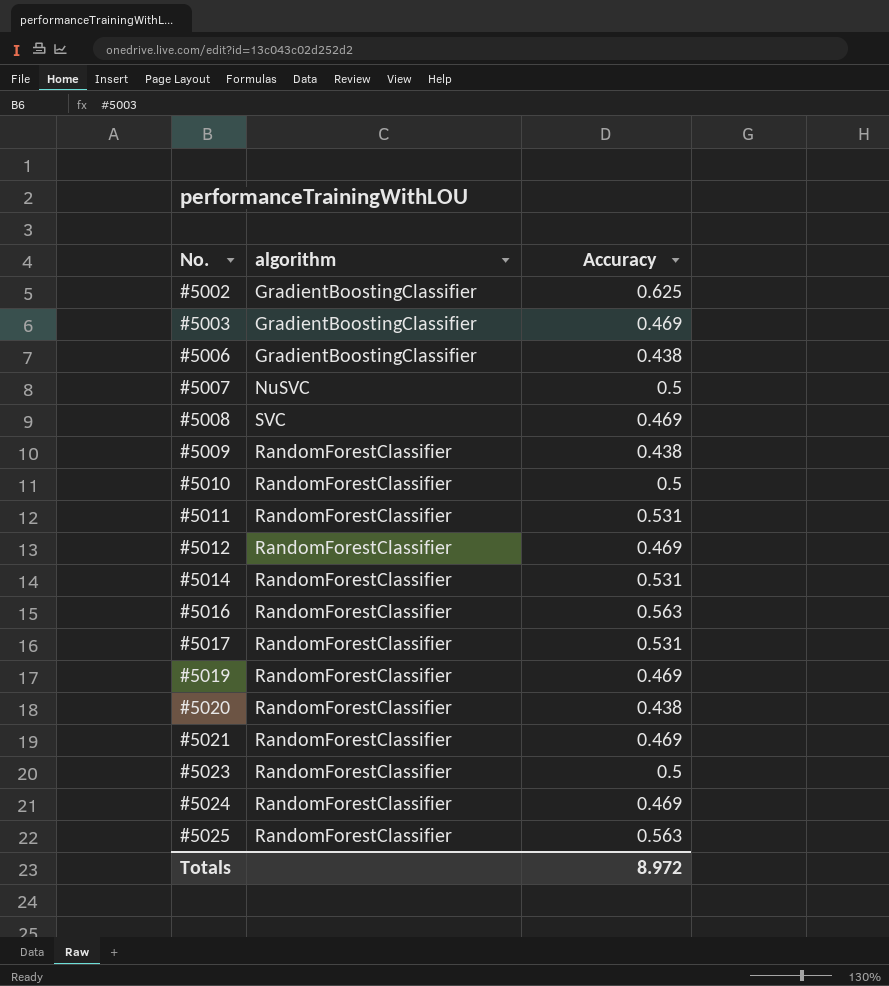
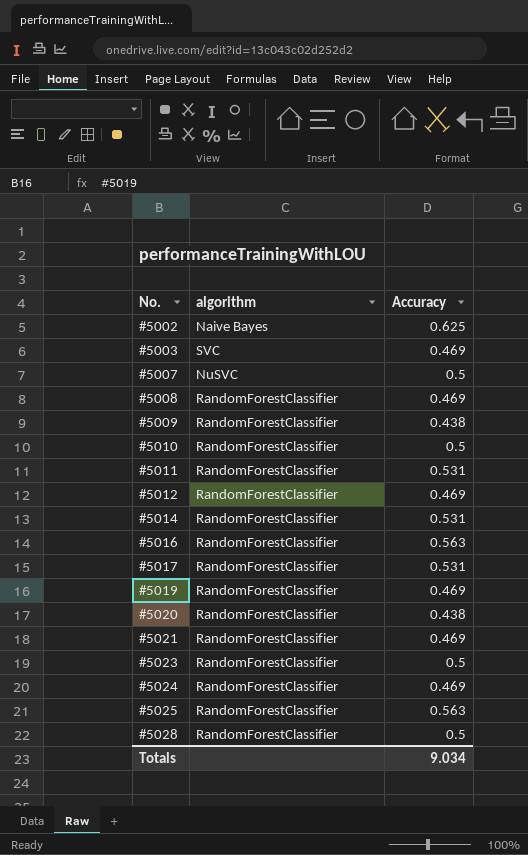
row #5006: GradientBoostingClassifier | 0.438 -> none
#5002 | algorithm: GradientBoostingClassifier -> Naive Bayes
#5003 | algorithm: GradientBoostingClassifier -> SVC
#5008 | algorithm: SVC -> RandomForestClassifier
row #5028: none -> RandomForestClassifier | 0.5
Totals | Accuracy: 8.972 -> 9.034

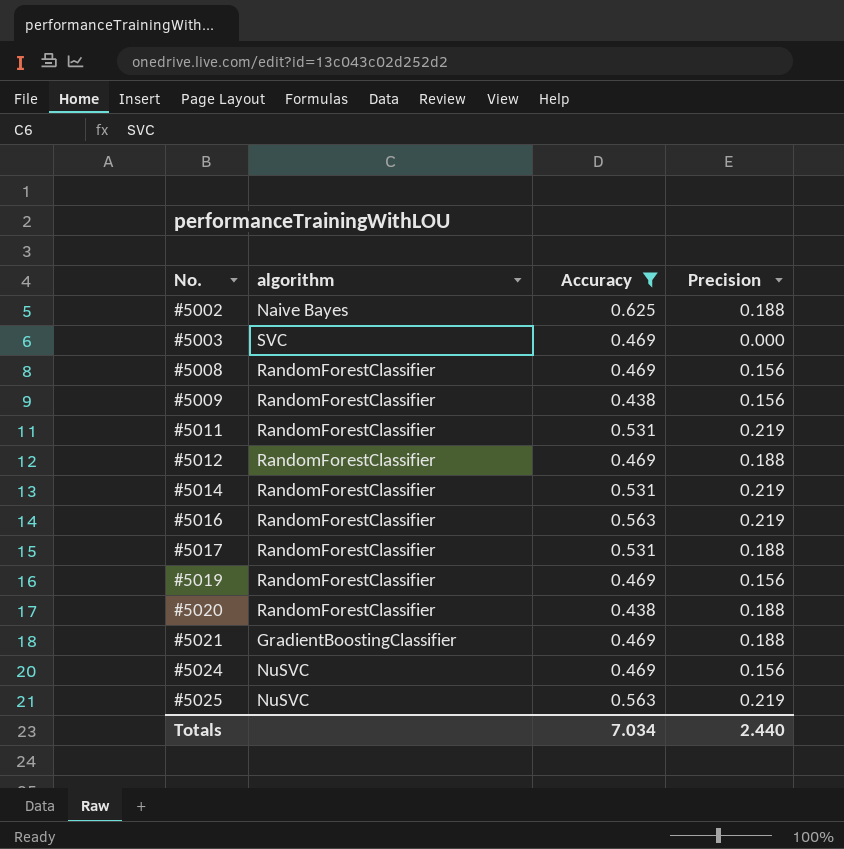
filter: none -> Accuracy != 0.5
column Precision | position: none -> 4
#5021 | algorithm: RandomForestClassifier -> GradientBoostingClassifier
#5024 | algorithm: RandomForestClassifier -> NuSVC
#5025 | algorithm: RandomForestClassifier -> NuSVC
Totals | Accuracy: 9.034 -> 7.034

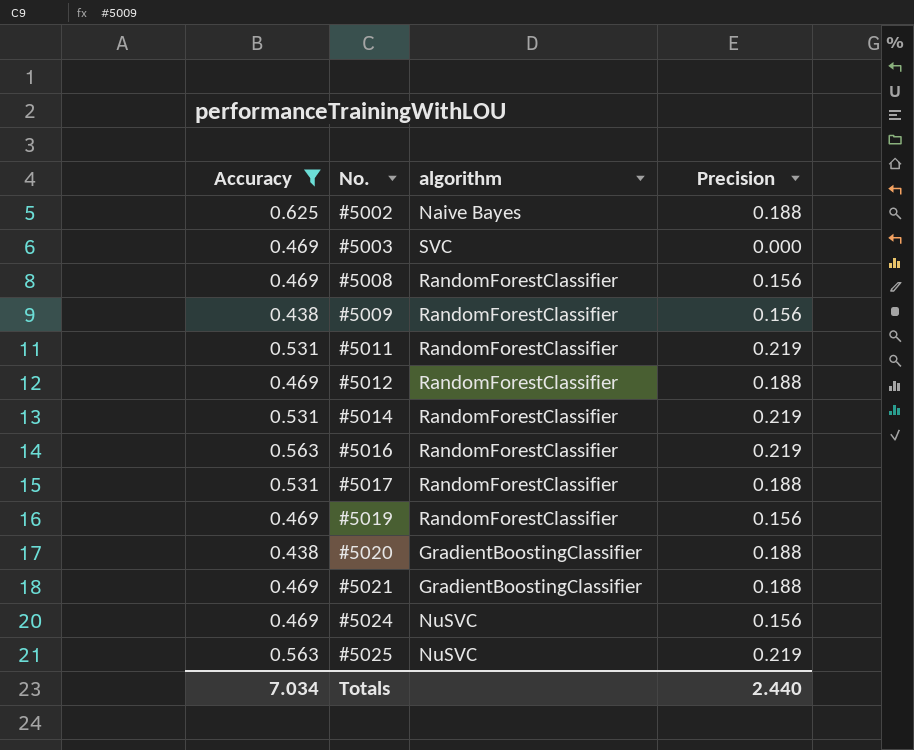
column Accuracy | position: 3 -> 1
#5020 | algorithm: RandomForestClassifier -> GradientBoostingClassifier

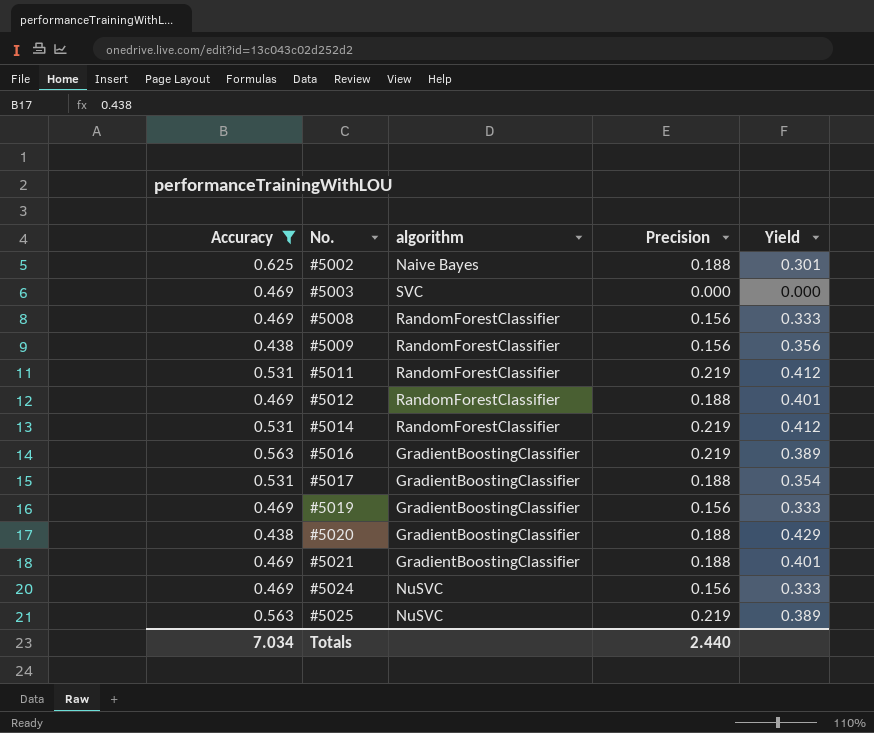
column Yield | formula: none -> [Precision] / [Accuracy]
#5016 | algorithm: RandomForestClassifier -> GradientBoostingClassifier
#5017 | algorithm: RandomForestClassifier -> GradientBoostingClassifier
#5019 | algorithm: RandomForestClassifier -> GradientBoostingClassifier

